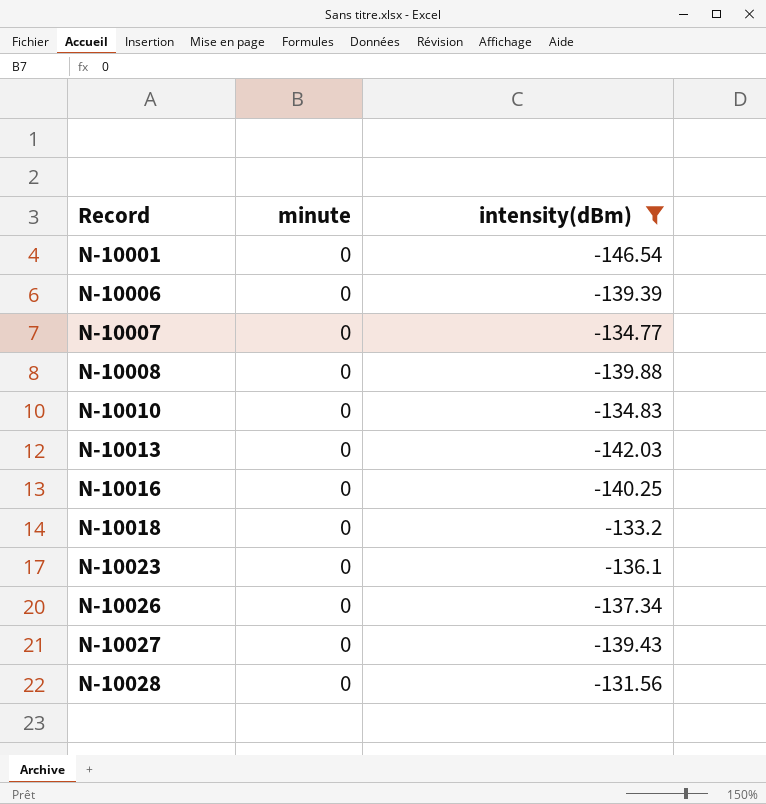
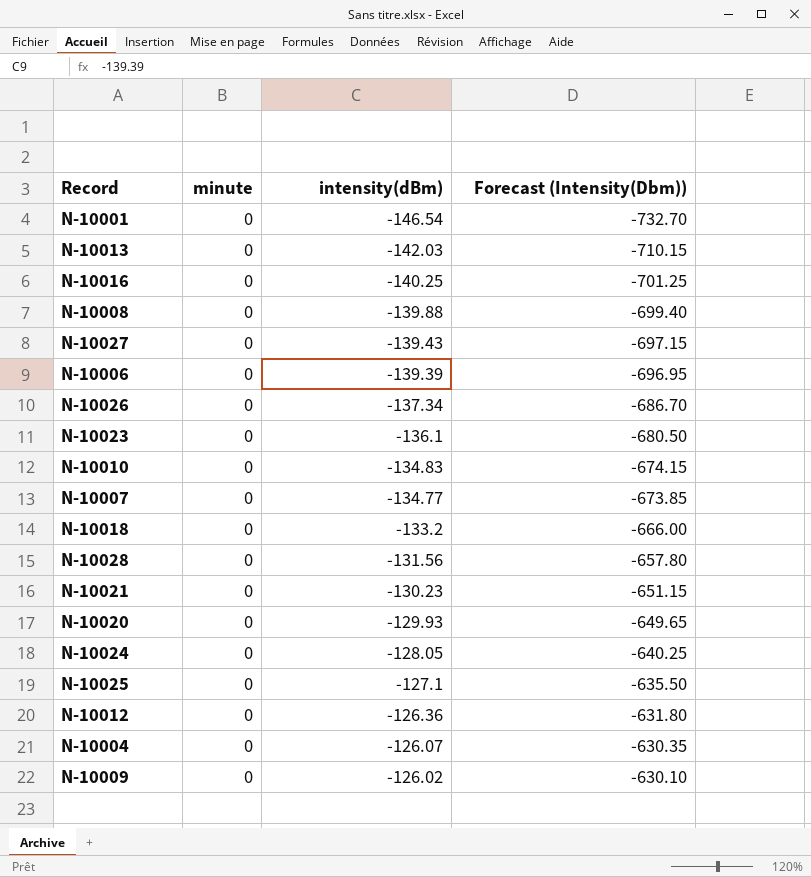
filter: intensity(dBm) <= -131.56 -> none
row order: Record ascending -> intensity(dBm) ascending
column Forecast (Intensity(Dbm)) | formula: none -> [intensity(dBm)] * 5

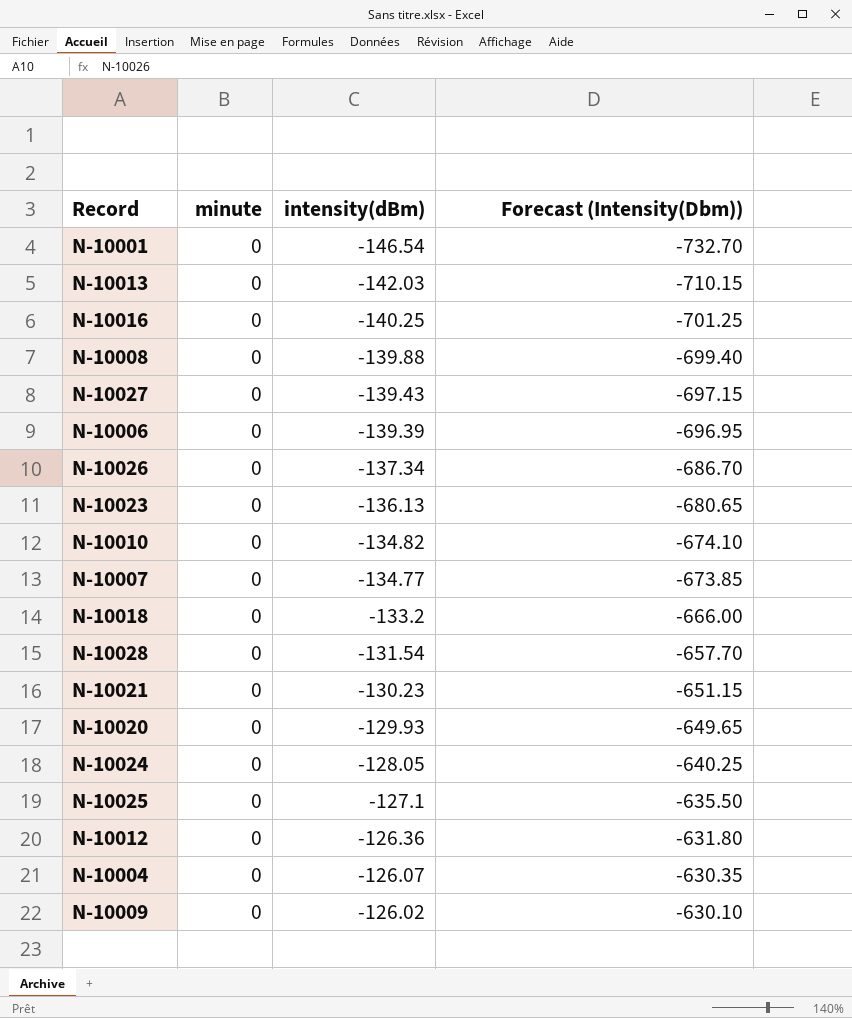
N-10023 | intensity(dBm): -136.1 -> -136.13
N-10023 | Forecast (Intensity(Dbm)): -680.50 -> -680.65
N-10010 | intensity(dBm): -134.83 -> -134.82
N-10010 | Forecast (Intensity(Dbm)): -674.15 -> -674.10
N-10028 | intensity(dBm): -131.56 -> -131.54
N-10028 | Forecast (Intensity(Dbm)): -657.80 -> -657.70

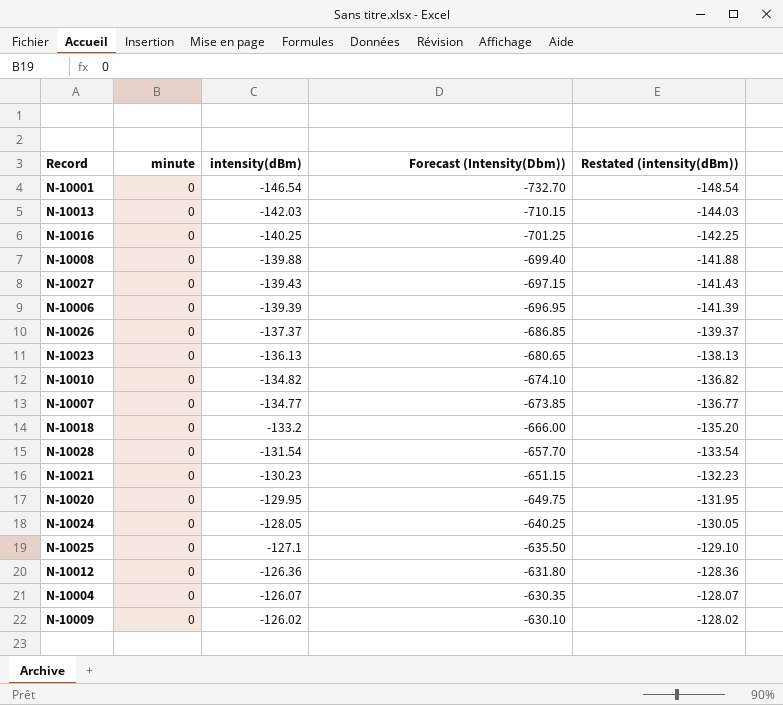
column Restated (intensity(dBm)) | formula: none -> [intensity(dBm)] - 2
N-10026 | intensity(dBm): -137.34 -> -137.37
N-10026 | Forecast (Intensity(Dbm)): -686.70 -> -686.85
N-10020 | intensity(dBm): -129.93 -> -129.95
N-10020 | Forecast (Intensity(Dbm)): -649.65 -> -649.75

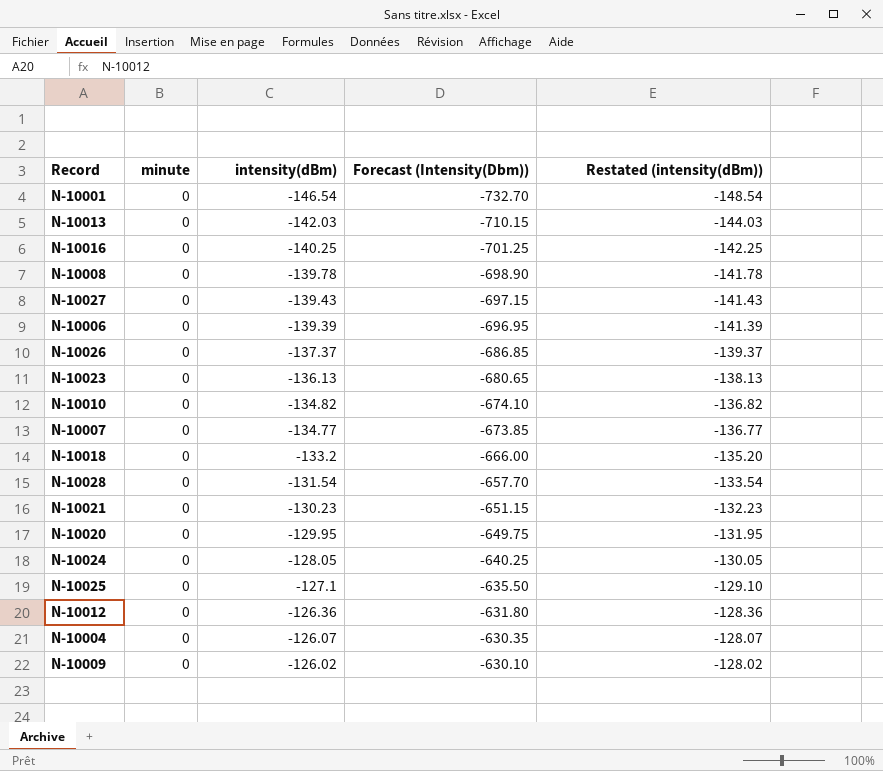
N-10008 | intensity(dBm): -139.88 -> -139.78
N-10008 | Forecast (Intensity(Dbm)): -699.40 -> -698.90
N-10008 | Restated (intensity(dBm)): -141.88 -> -141.78

